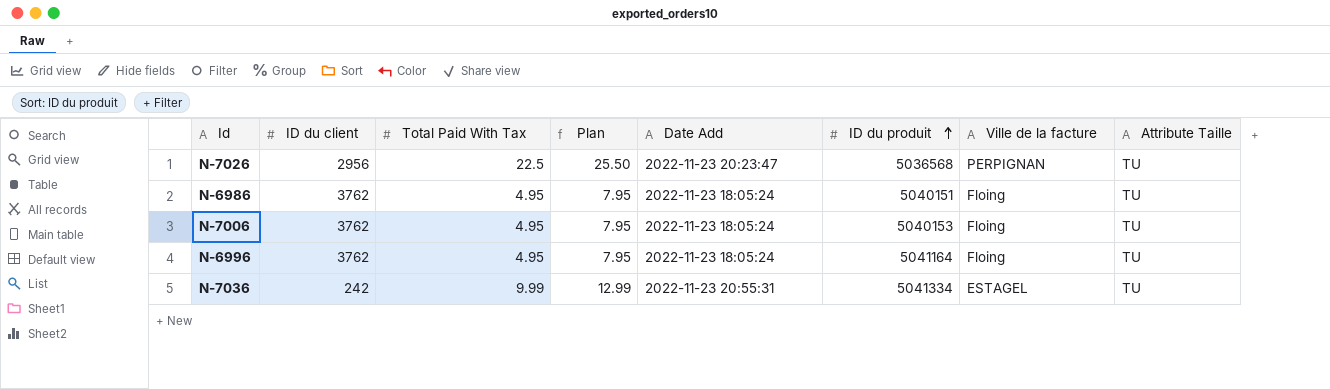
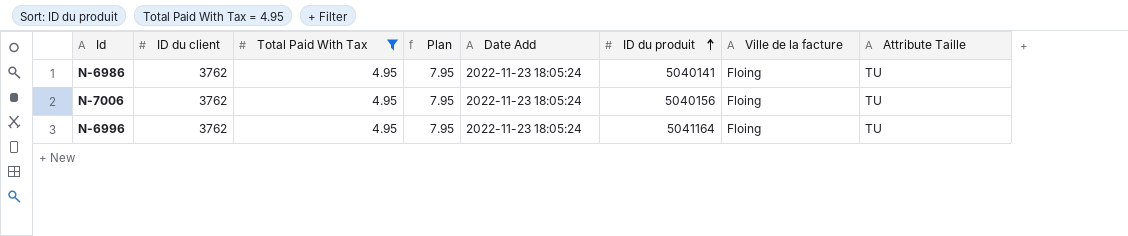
filter: none -> Total Paid With Tax = 4.95
N-6986 | ID du produit: 5040151 -> 5040141
N-7006 | ID du produit: 5040153 -> 5040156

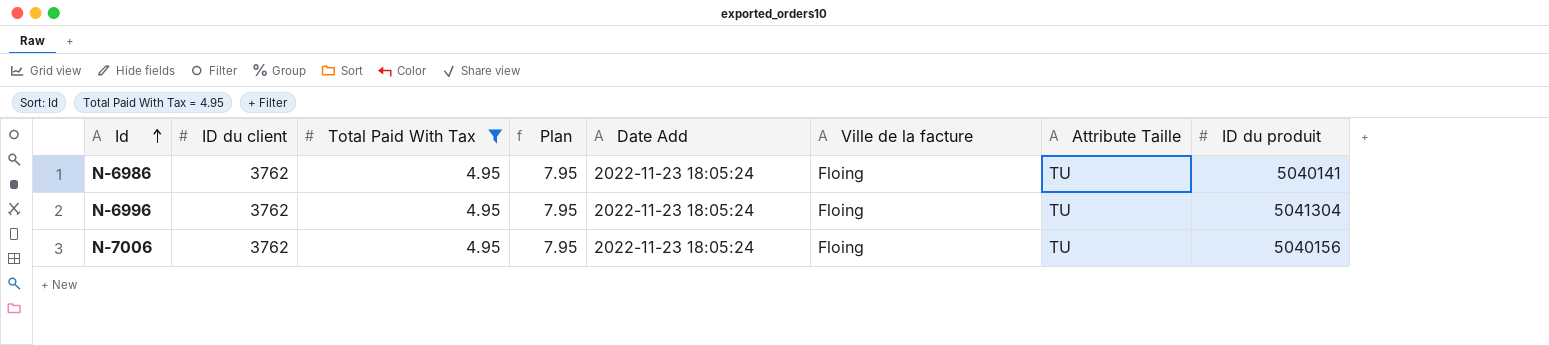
row order: ID du produit ascending -> Id ascending
column ID du produit | position: 6 -> 8
N-6996 | ID du produit: 5041164 -> 5041304

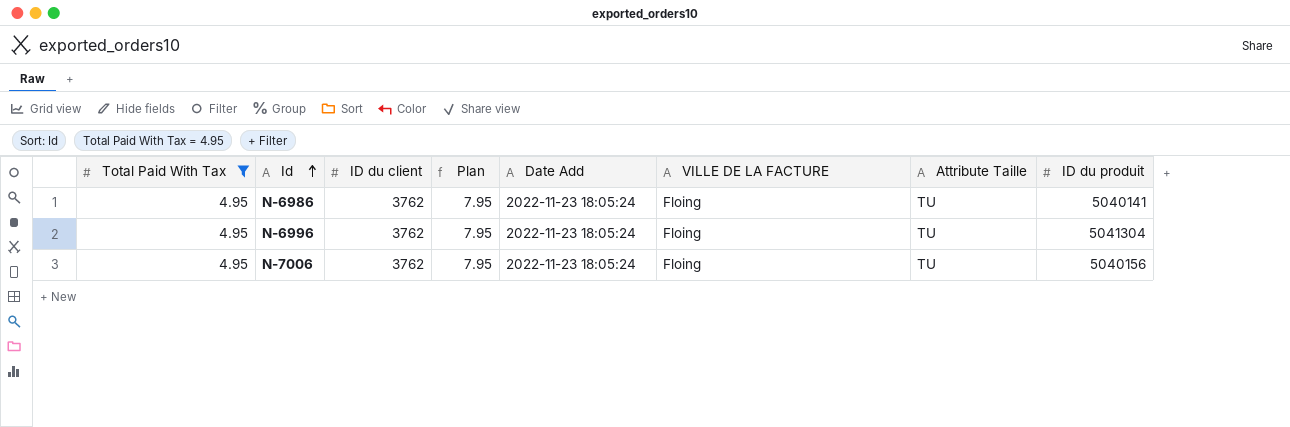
column Total Paid With Tax | position: 3 -> 1
column name: Ville de la facture -> VILLE DE LA FACTURE

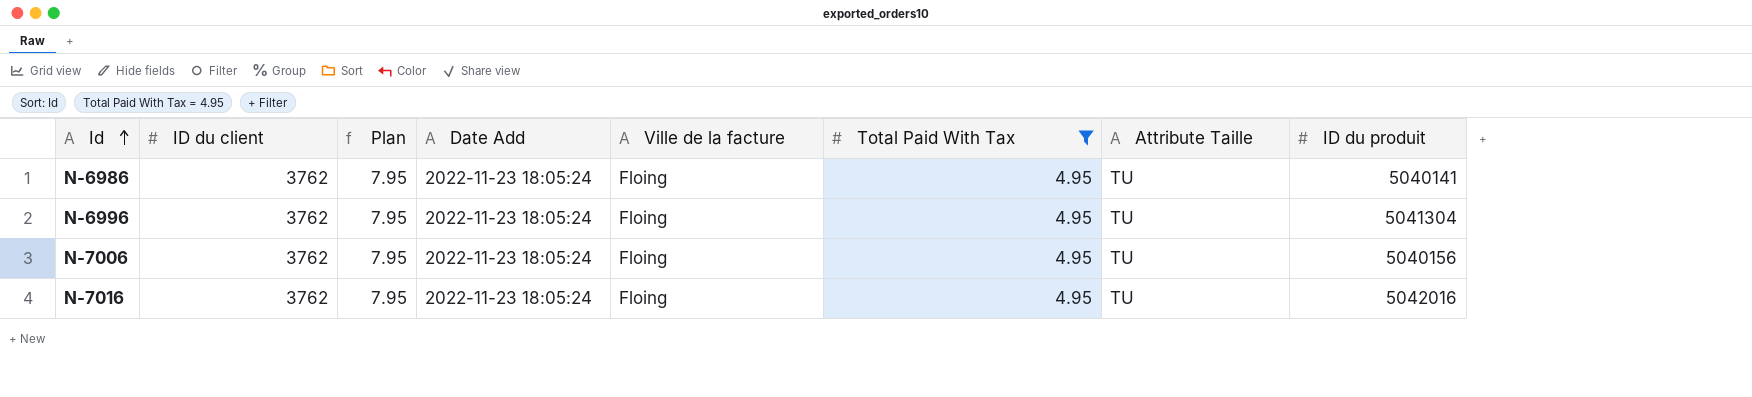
column name: VILLE DE LA FACTURE -> Ville de la facture
column Total Paid With Tax | position: 1 -> 6
row N-7016: none -> 3762 | 7.95 | 2022-11-23 18:05:24 | Floing | 4.95 | TU | 5042016

